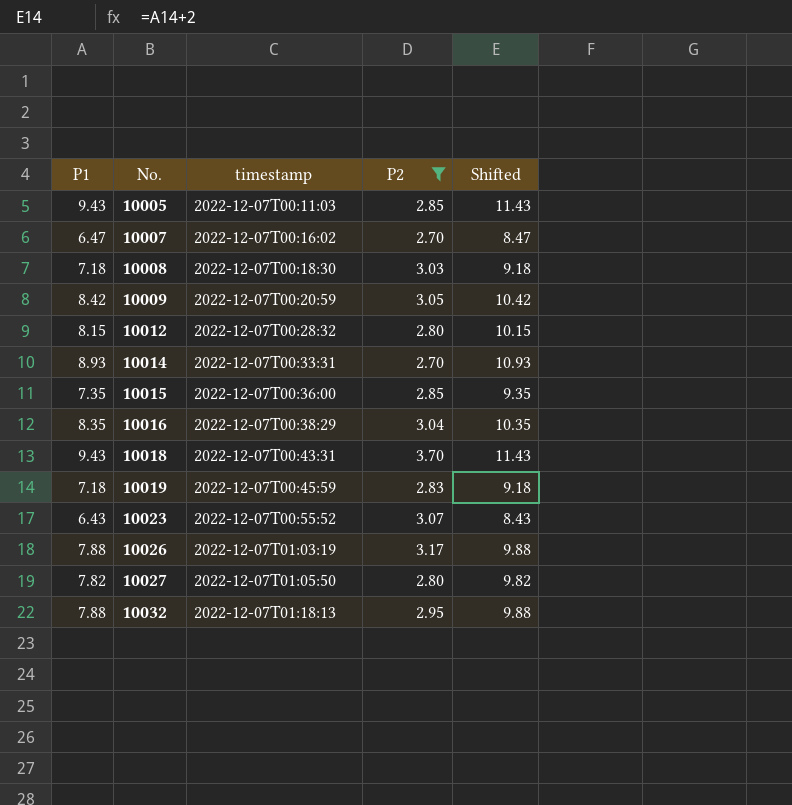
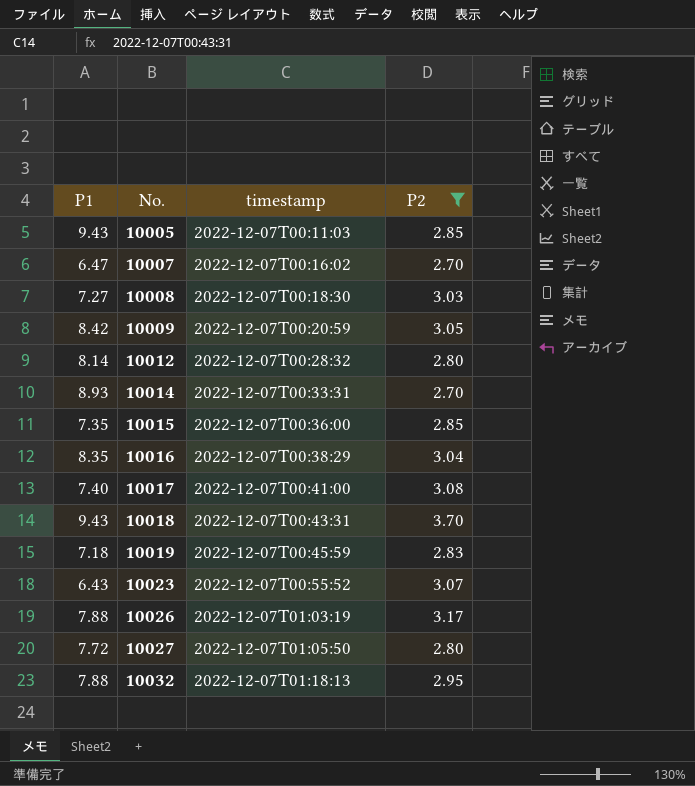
column Shifted | formula: [P1] + 2 -> none
10008 | P1: 7.18 -> 7.27
10012 | P1: 8.15 -> 8.14
row 10017: none -> 7.40 | 2022-12-07T00:41:00 | 3.08
10027 | P1: 7.82 -> 7.72

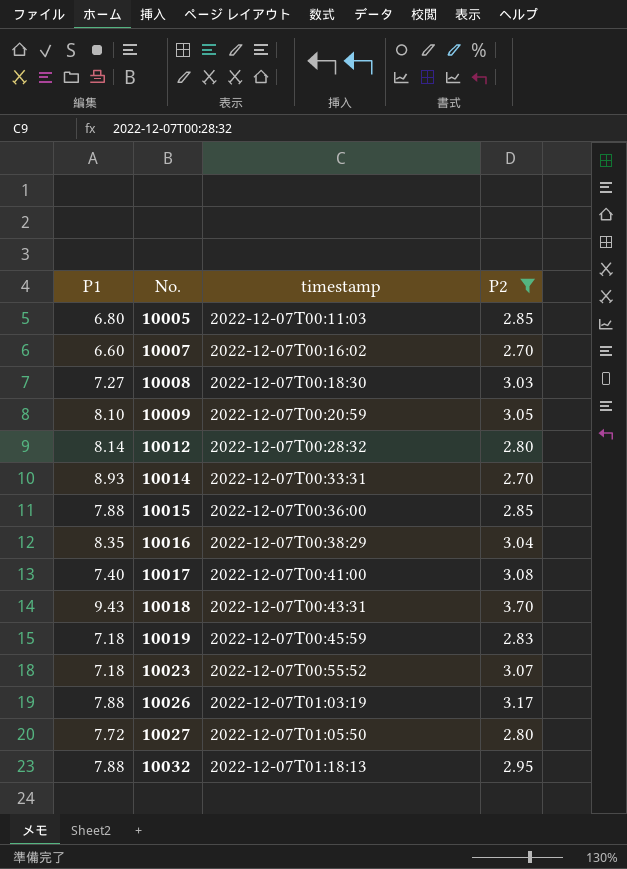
10005 | P1: 9.43 -> 6.80
10007 | P1: 6.47 -> 6.60
10009 | P1: 8.42 -> 8.10
10015 | P1: 7.35 -> 7.88
10023 | P1: 6.43 -> 7.18

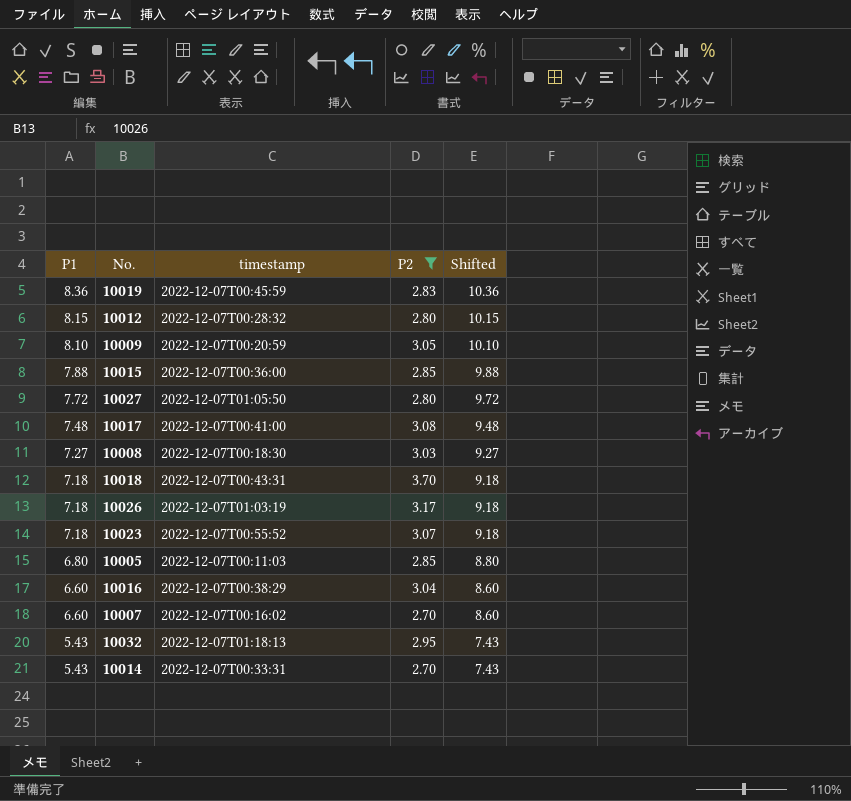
row order: No. ascending -> P1 descending
column Shifted | formula: none -> [P1] + 2
10019 | P1: 7.18 -> 8.36
10012 | P1: 8.14 -> 8.15
10017 | P1: 7.40 -> 7.48
10018 | P1: 9.43 -> 7.18
10026 | P1: 7.88 -> 7.18
10016 | P1: 8.35 -> 6.60
10032 | P1: 7.88 -> 5.43
10014 | P1: 8.93 -> 5.43

